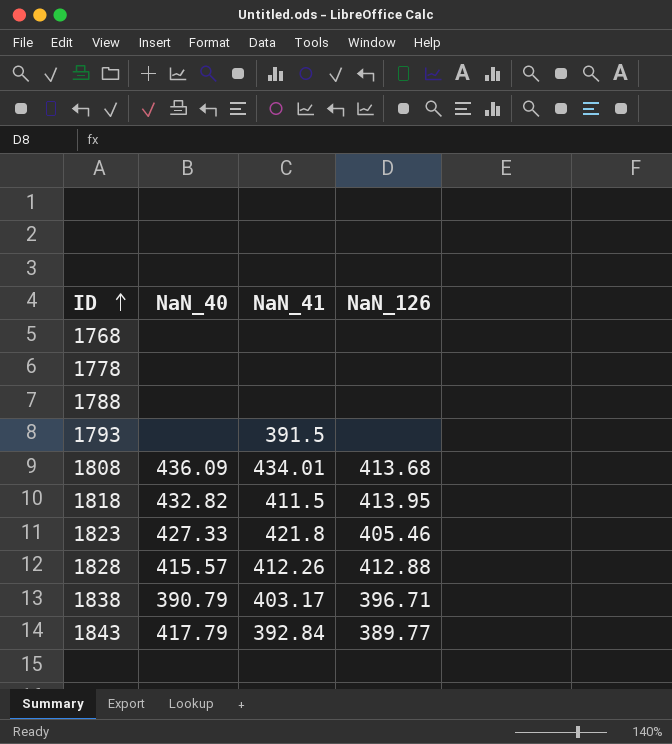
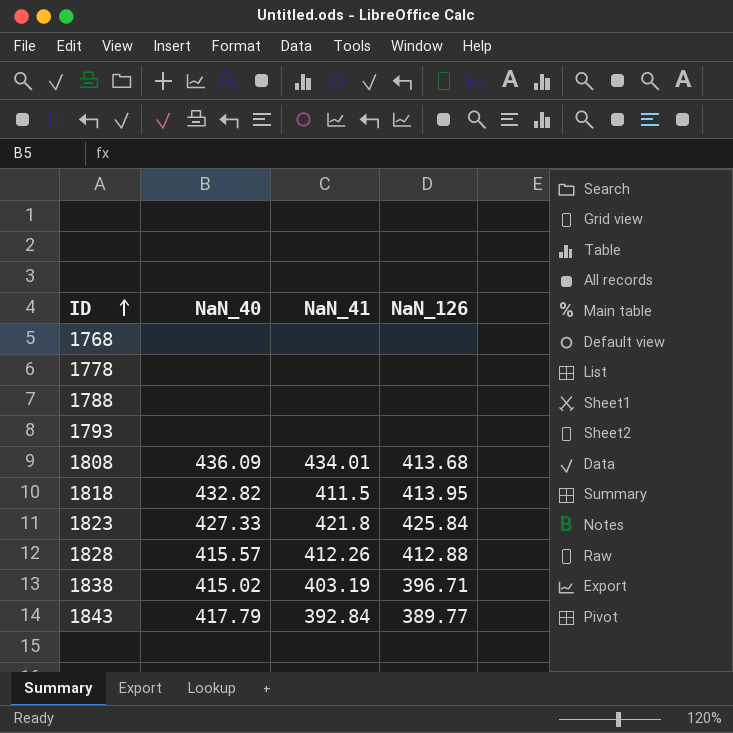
1793 | NaN_41: 391.5 -> none
1823 | NaN_126: 405.46 -> 425.84
1838 | NaN_40: 390.79 -> 415.02
1838 | NaN_41: 403.17 -> 403.19

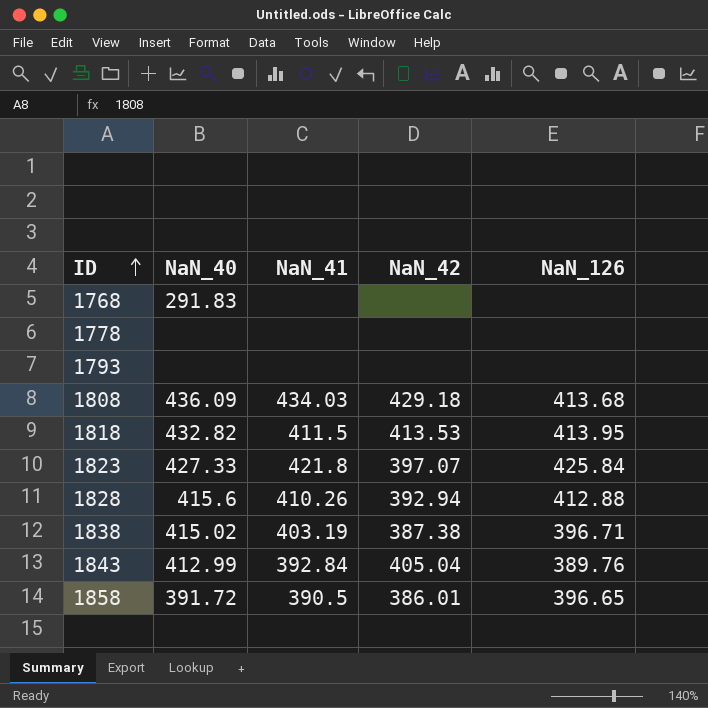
column NaN_42 | position: none -> 4
row 1788: none | none | none -> none
1768 | NaN_40: none -> 291.83
1808 | NaN_41: 434.01 -> 434.03
1828 | NaN_40: 415.57 -> 415.6
1828 | NaN_41: 412.26 -> 410.26
1843 | NaN_40: 417.79 -> 412.99
1843 | NaN_126: 389.77 -> 389.76
row 1858: none -> 391.72 | 390.5 | 386.01 | 396.65

